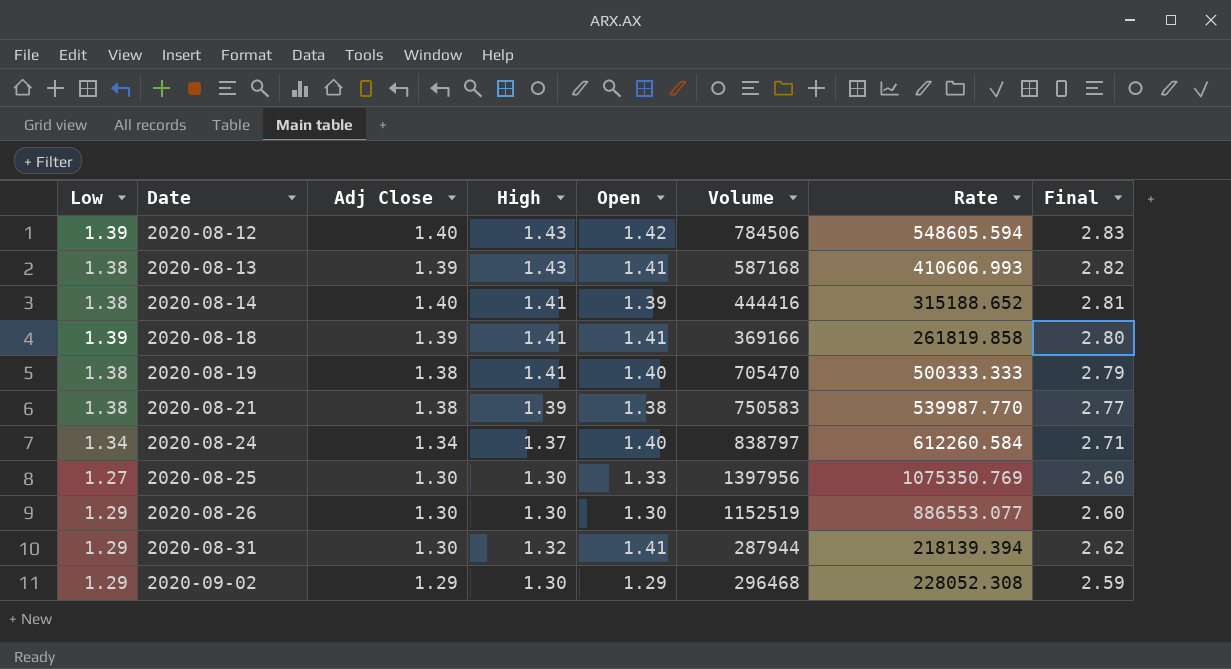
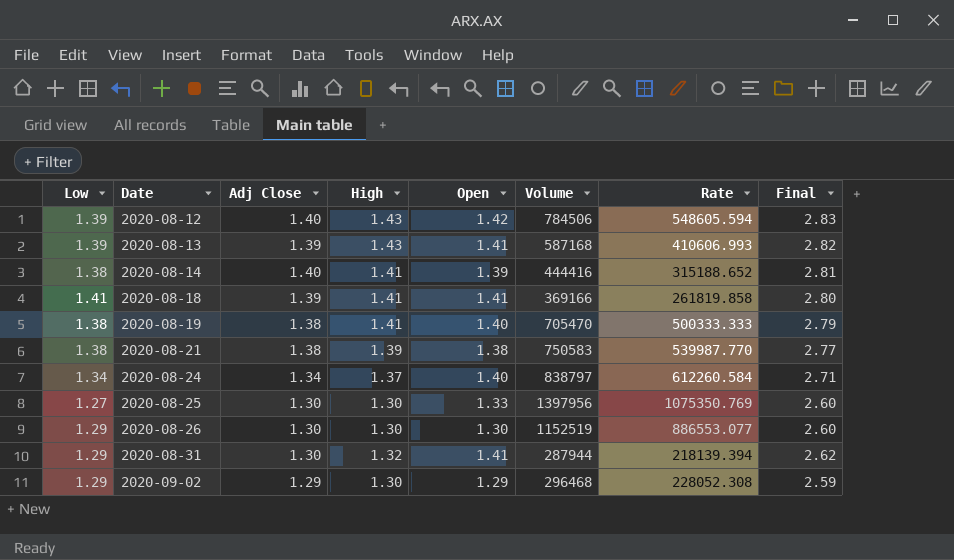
2020-08-13 | Low: 1.38 -> 1.39
2020-08-18 | Low: 1.39 -> 1.41

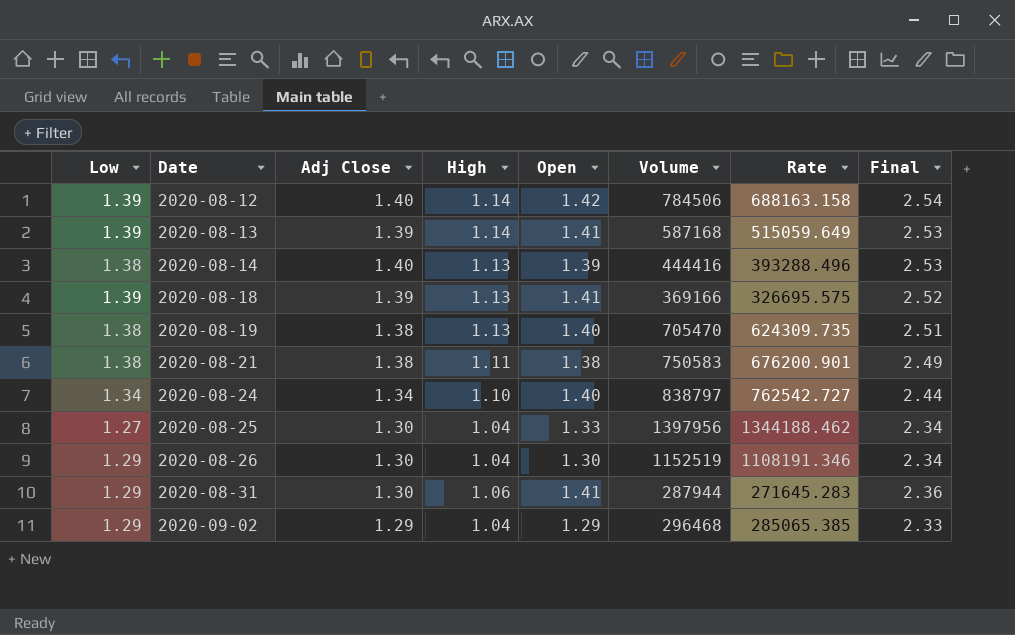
2020-08-12 | High: 1.43 -> 1.14
2020-08-12 | Rate: 548605.594 -> 688163.158
2020-08-12 | Final: 2.83 -> 2.54
2020-08-13 | High: 1.43 -> 1.14
2020-08-13 | Rate: 410606.993 -> 515059.649
2020-08-13 | Final: 2.82 -> 2.53
2020-08-14 | High: 1.41 -> 1.13
2020-08-14 | Rate: 315188.652 -> 393288.496
2020-08-14 | Final: 2.81 -> 2.53
2020-08-18 | Low: 1.41 -> 1.39
2020-08-18 | High: 1.41 -> 1.13
2020-08-18 | Rate: 261819.858 -> 326695.575
2020-08-18 | Final: 2.80 -> 2.52
2020-08-19 | High: 1.41 -> 1.13
2020-08-19 | Rate: 500333.333 -> 624309.735
2020-08-19 | Final: 2.79 -> 2.51
2020-08-21 | High: 1.39 -> 1.11
2020-08-21 | Rate: 539987.770 -> 676200.901
2020-08-21 | Final: 2.77 -> 2.49
2020-08-24 | High: 1.37 -> 1.10
2020-08-24 | Rate: 612260.584 -> 762542.727
2020-08-24 | Final: 2.71 -> 2.44
2020-08-25 | High: 1.30 -> 1.04
2020-08-25 | Rate: 1075350.769 -> 1344188.462
2020-08-25 | Final: 2.60 -> 2.34
2020-08-26 | High: 1.30 -> 1.04
2020-08-26 | Rate: 886553.077 -> 1108191.346
2020-08-26 | Final: 2.60 -> 2.34
2020-08-31 | High: 1.32 -> 1.06
2020-08-31 | Rate: 218139.394 -> 271645.283
2020-08-31 | Final: 2.62 -> 2.36
2020-09-02 | High: 1.30 -> 1.04
2020-09-02 | Rate: 228052.308 -> 285065.385
2020-09-02 | Final: 2.59 -> 2.33

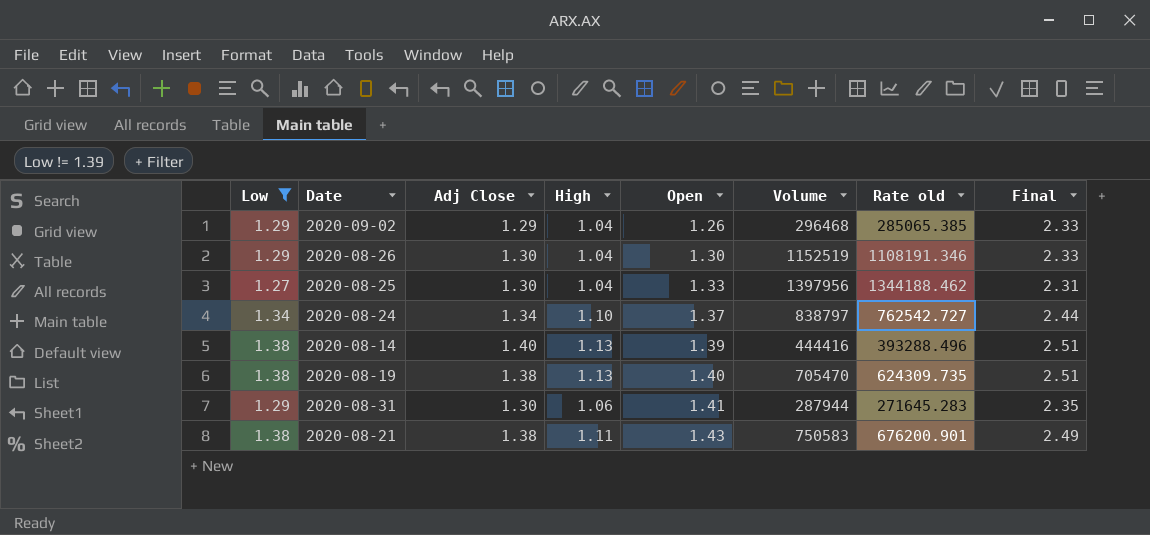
filter: none -> Low != 1.39
row order: Date ascending -> Open ascending
column name: Rate -> Rate old
column Final | formula: [Adj Close] + [High] -> [Low] + [High]
2020-09-02 | Open: 1.29 -> 1.26
2020-08-24 | Open: 1.40 -> 1.37
2020-08-21 | Open: 1.38 -> 1.43

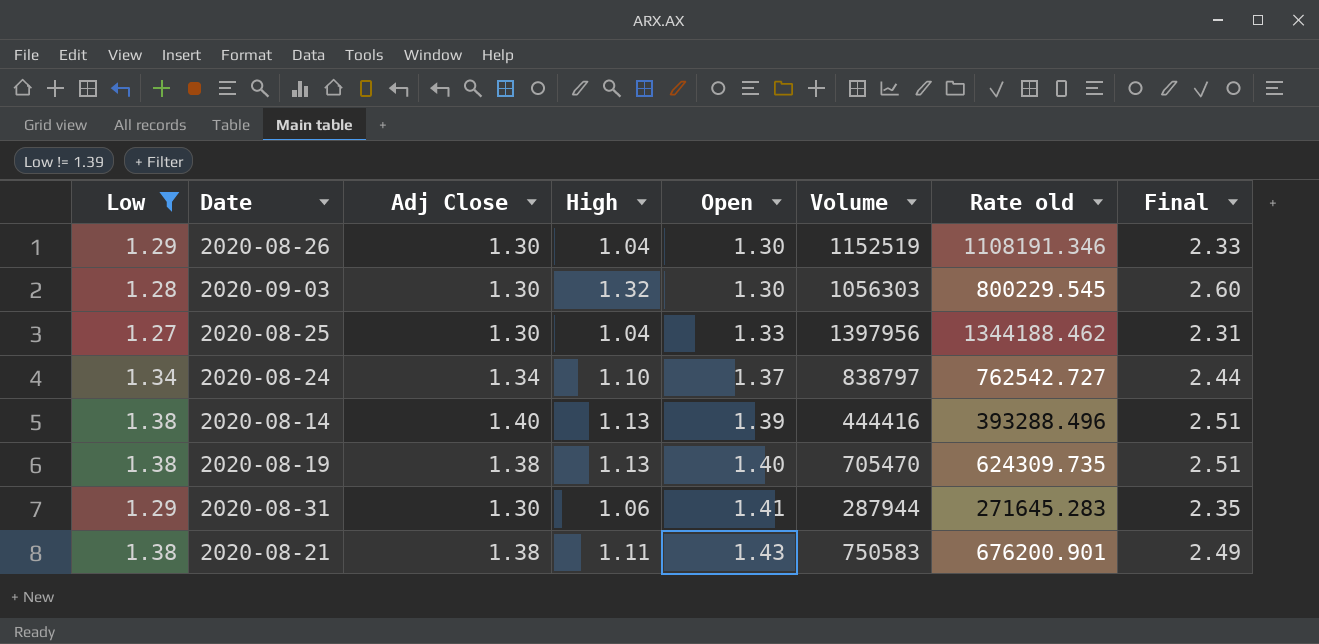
row 2020-09-02: 1.29 | 1.29 | 1.04 | 1.26 | 296468 | 285065.385 | 2.33 -> none
row 2020-09-03: none -> 1.28 | 1.30 | 1.32 | 1.30 | 1056303 | 800229.545 | 2.60

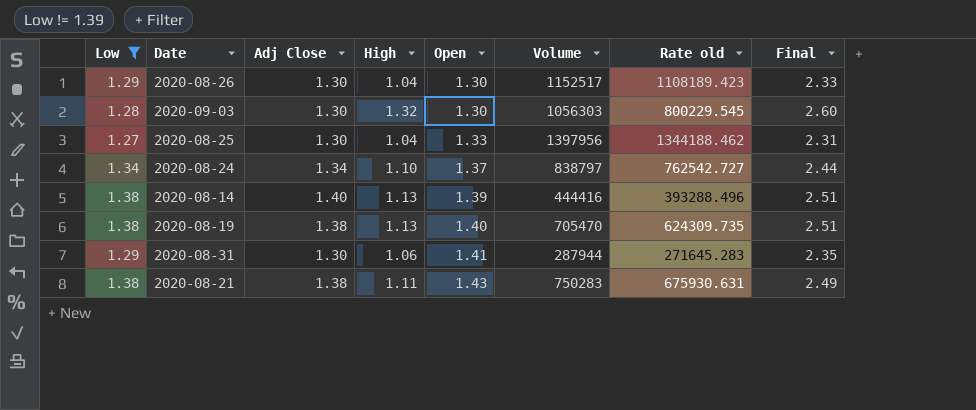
2020-08-26 | Volume: 1152519 -> 1152517
2020-08-26 | Rate old: 1108191.346 -> 1108189.423
2020-08-21 | Volume: 750583 -> 750283
2020-08-21 | Rate old: 676200.901 -> 675930.631

